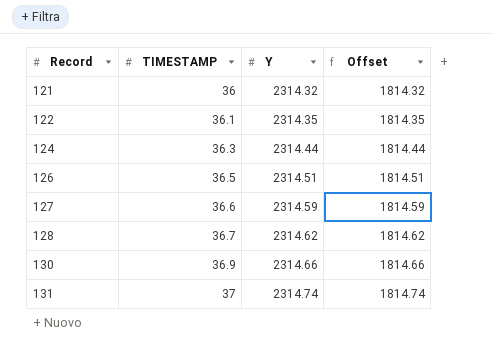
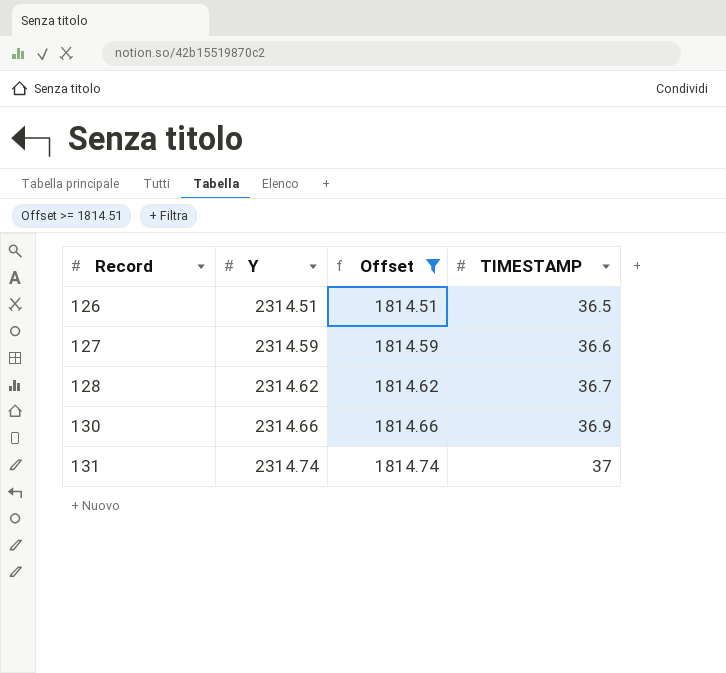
filter: none -> Offset >= 1814.51
column TIMESTAMP | position: 2 -> 4

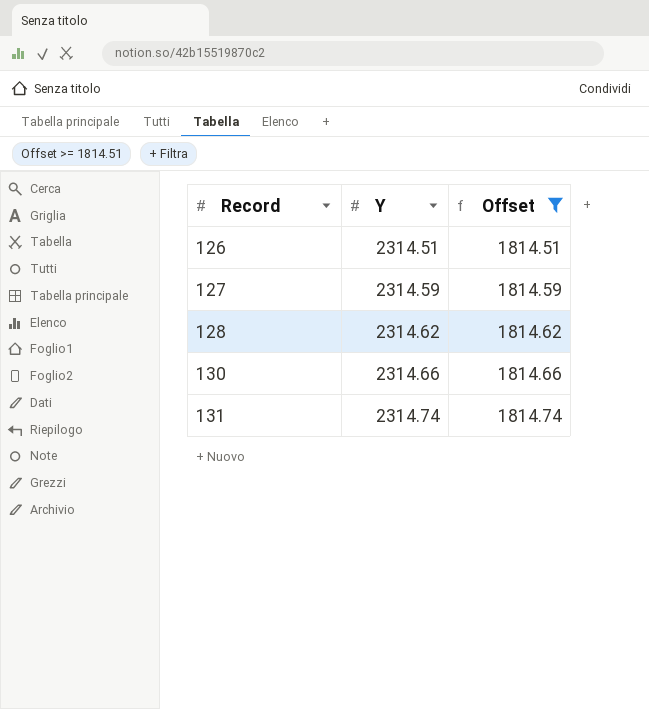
column TIMESTAMP | position: 4 -> none

